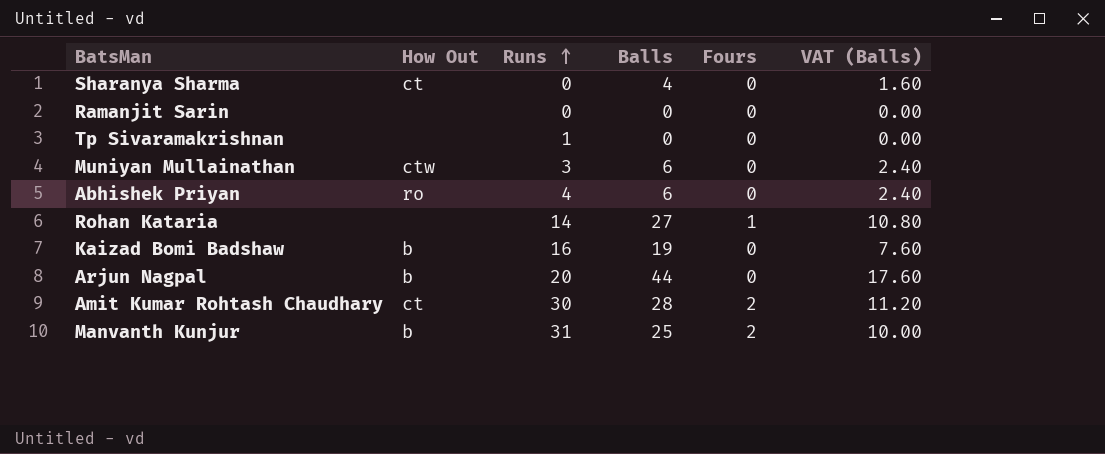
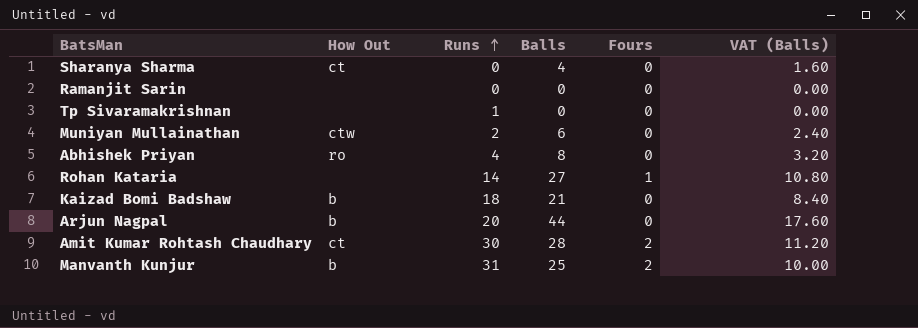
Muniyan Mullainathan | Runs: 3 -> 2
Abhishek Priyan | Balls: 6 -> 8
Abhishek Priyan | VAT (Balls): 2.40 -> 3.20
Kaizad Bomi Badshaw | Runs: 16 -> 18
Kaizad Bomi Badshaw | Balls: 19 -> 21
Kaizad Bomi Badshaw | VAT (Balls): 7.60 -> 8.40

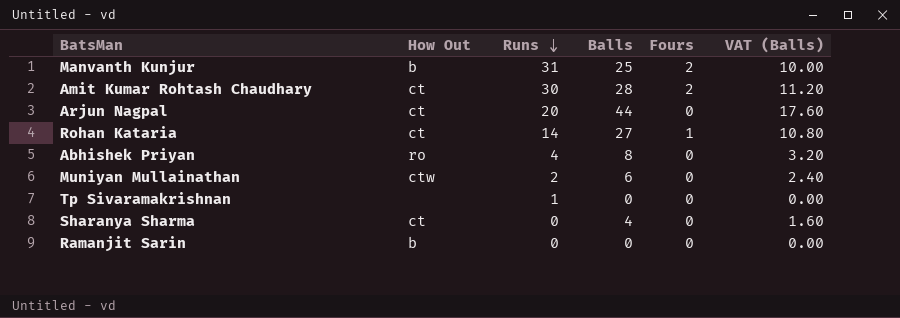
row order: Runs ascending -> Runs descending
row Kaizad Bomi Badshaw: b | 18 | 21 | 0 | 8.40 -> none
Arjun Nagpal | How Out: b -> ct
Rohan Kataria | How Out: none -> ct
Ramanjit Sarin | How Out: none -> b

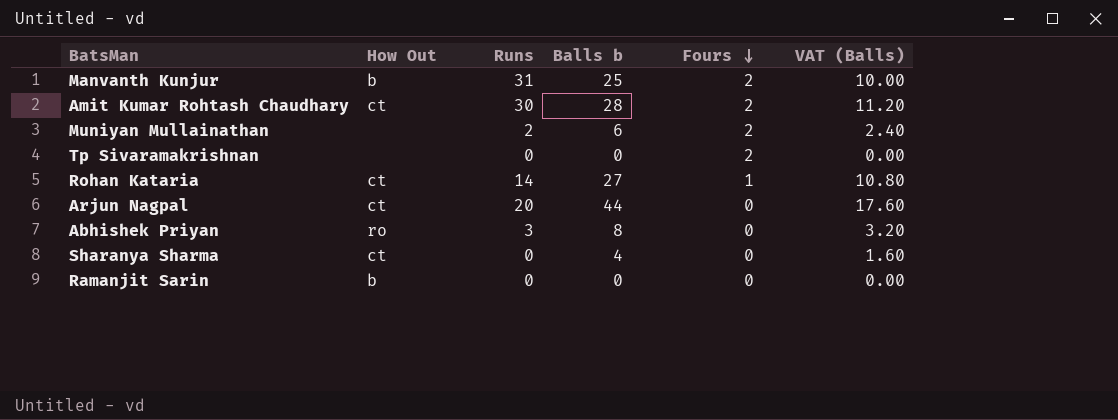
row order: Runs descending -> Fours descending
column name: Balls -> Balls b
Muniyan Mullainathan | How Out: ctw -> none
Muniyan Mullainathan | Fours: 0 -> 2
Tp Sivaramakrishnan | Runs: 1 -> 0
Tp Sivaramakrishnan | Fours: 0 -> 2
Abhishek Priyan | Runs: 4 -> 3

